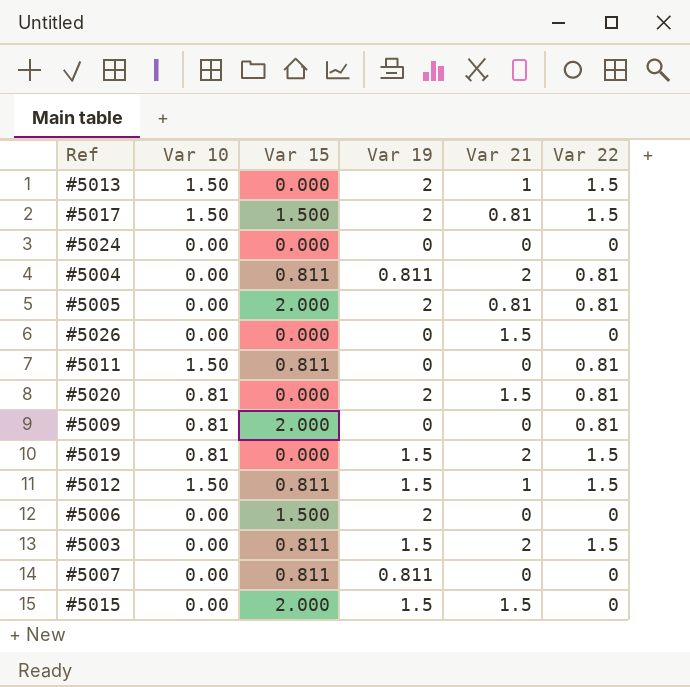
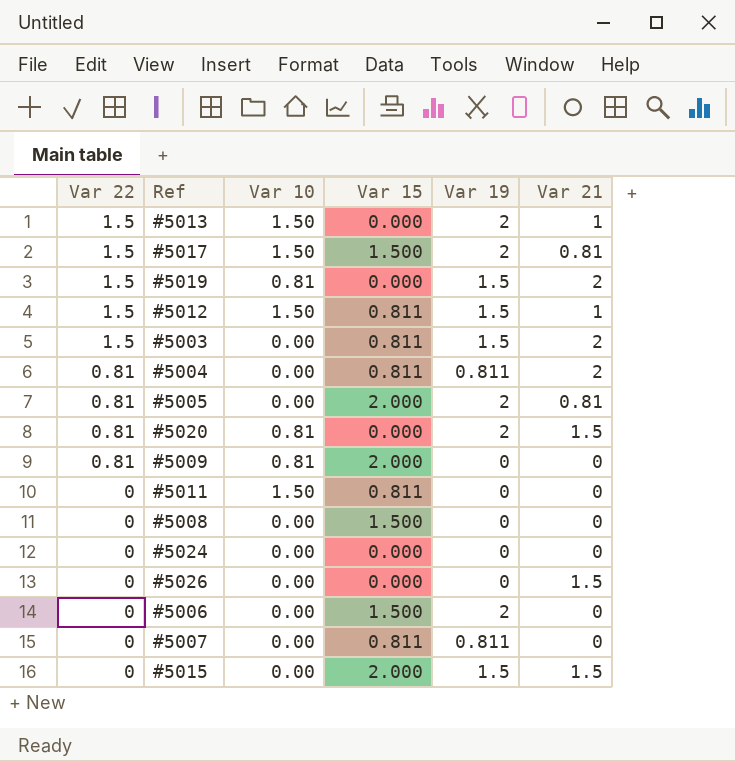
row order: none -> Var 22 descending
column Var 22 | position: 6 -> 1
#5011 | Var 22: 0.81 -> 0
row #5008: none -> 0 | 0.00 | 1.500 | 0 | 0

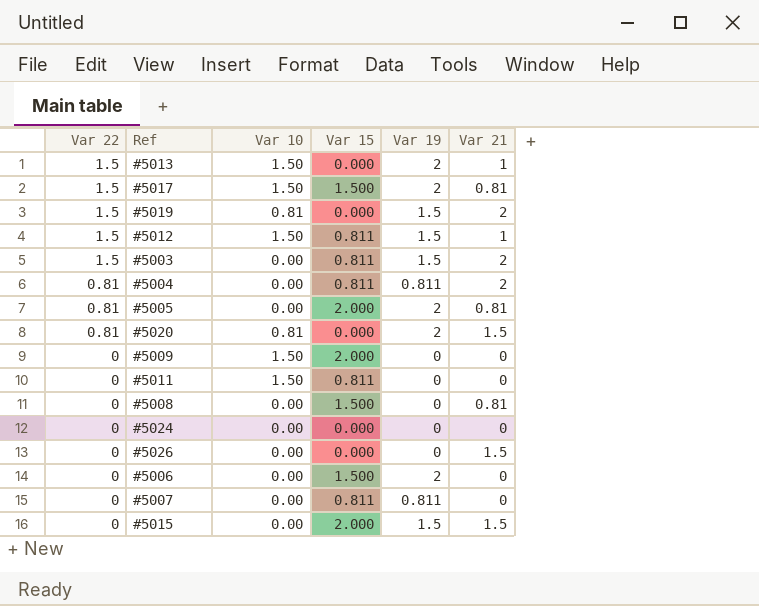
#5009 | Var 22: 0.81 -> 0
#5009 | Var 10: 0.81 -> 1.50
#5008 | Var 21: 0 -> 0.81

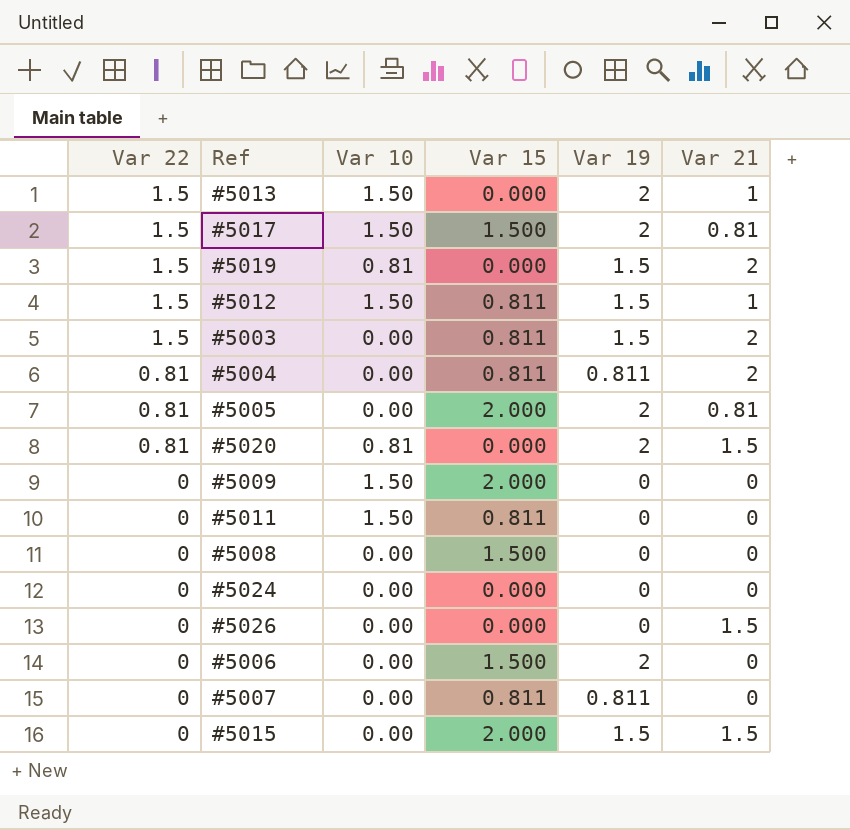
#5008 | Var 21: 0.81 -> 0

